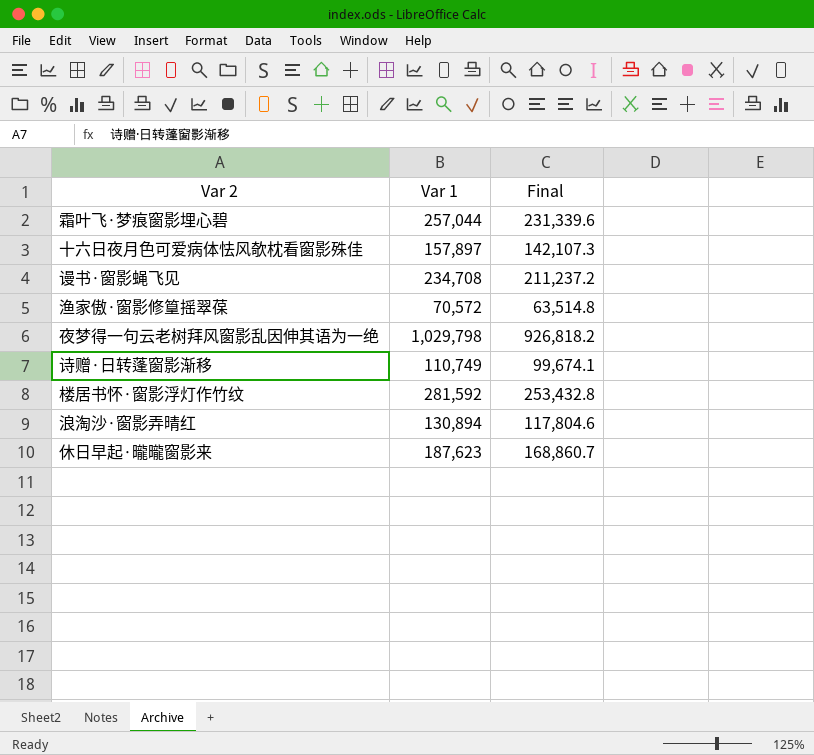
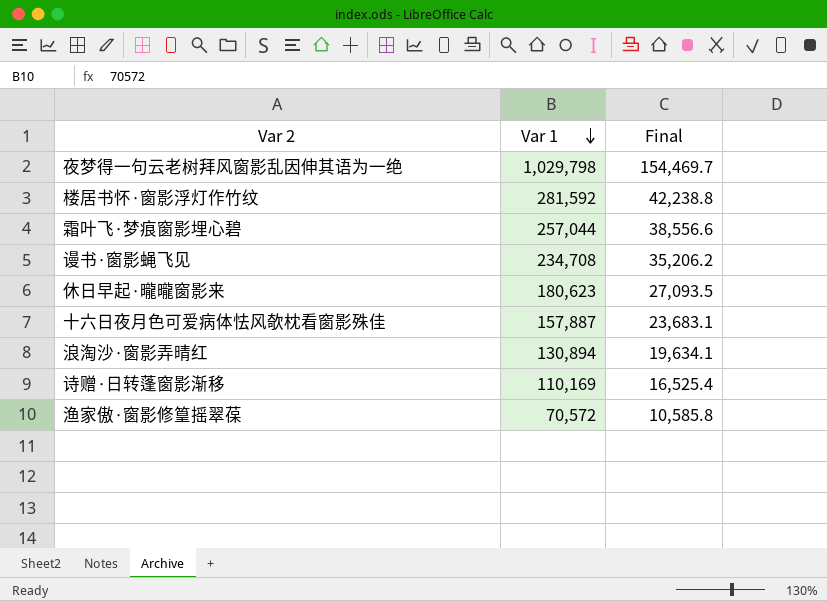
row order: none -> Var 1 descending
column Final | formula: [Var 1] * 0.9 -> [Var 1] * 0.15
休日早起·曨曨窗影来 | Var 1: 187,623 -> 180,623
十六日夜月色可爱病体怯风欹枕看窗影殊佳 | Var 1: 157,897 -> 157,887
诗赠·日转蓬窗影渐移 | Var 1: 110,749 -> 110,169

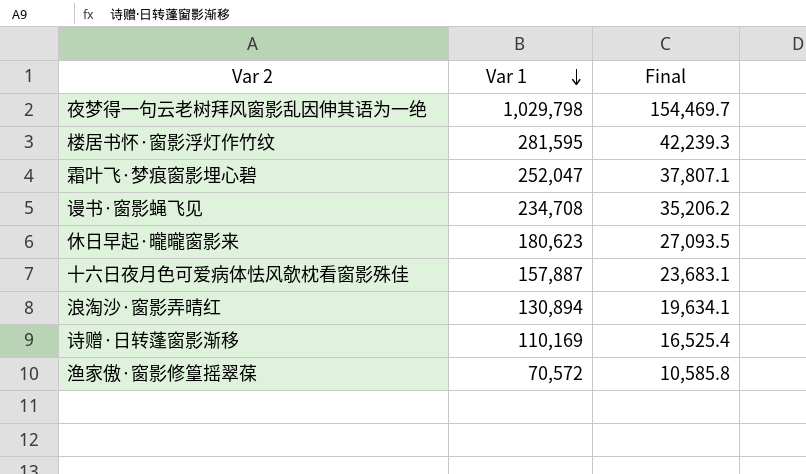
楼居书怀·窗影浮灯作竹纹 | Var 1: 281,592 -> 281,595
楼居书怀·窗影浮灯作竹纹 | Final: 42,238.8 -> 42,239.3
霜叶飞·梦痕窗影埋心碧 | Var 1: 257,044 -> 252,047
霜叶飞·梦痕窗影埋心碧 | Final: 38,556.6 -> 37,807.1

